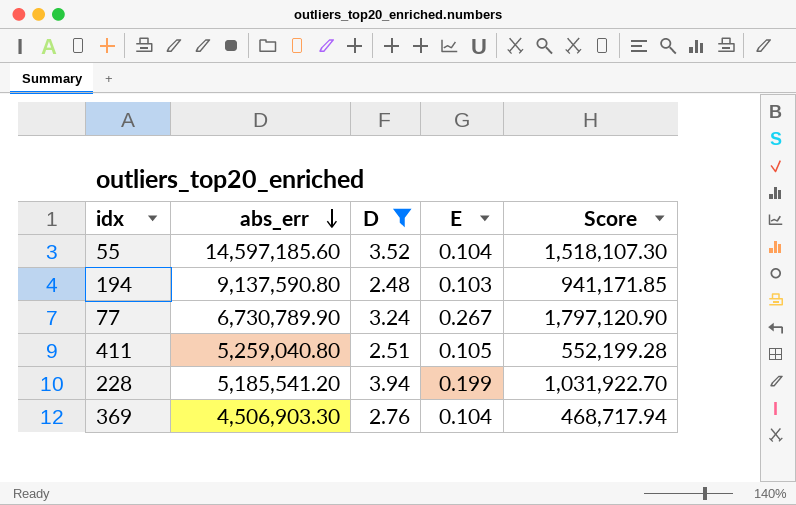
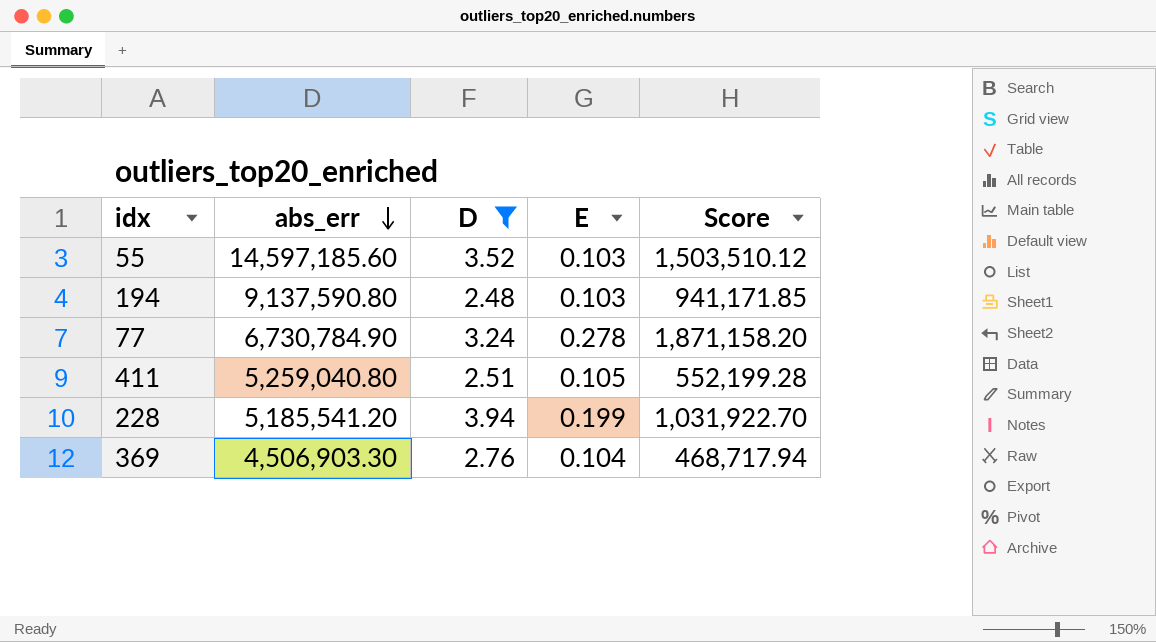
55 | E: 0.104 -> 0.103
55 | Score: 1,518,107.30 -> 1,503,510.12
77 | abs_err: 6,730,789.90 -> 6,730,784.90
77 | E: 0.267 -> 0.278
77 | Score: 1,797,120.90 -> 1,871,158.20

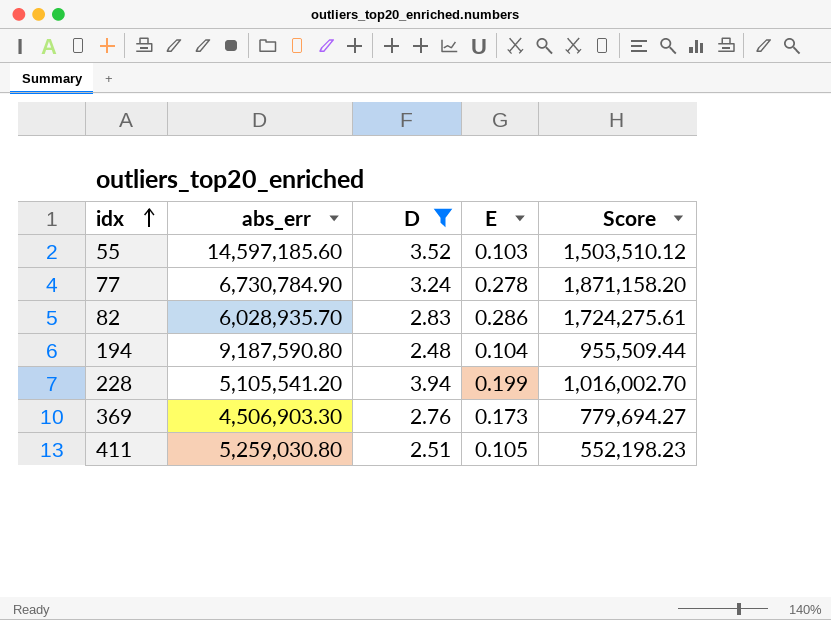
row order: abs_err descending -> idx ascending
row 82: none -> 6,028,935.70 | 2.83 | 0.286 | 1,724,275.61
194 | abs_err: 9,137,590.80 -> 9,187,590.80
194 | E: 0.103 -> 0.104
194 | Score: 941,171.85 -> 955,509.44
228 | abs_err: 5,185,541.20 -> 5,105,541.20
228 | Score: 1,031,922.70 -> 1,016,002.70
369 | E: 0.104 -> 0.173
369 | Score: 468,717.94 -> 779,694.27
411 | abs_err: 5,259,040.80 -> 5,259,030.80
411 | Score: 552,199.28 -> 552,198.23

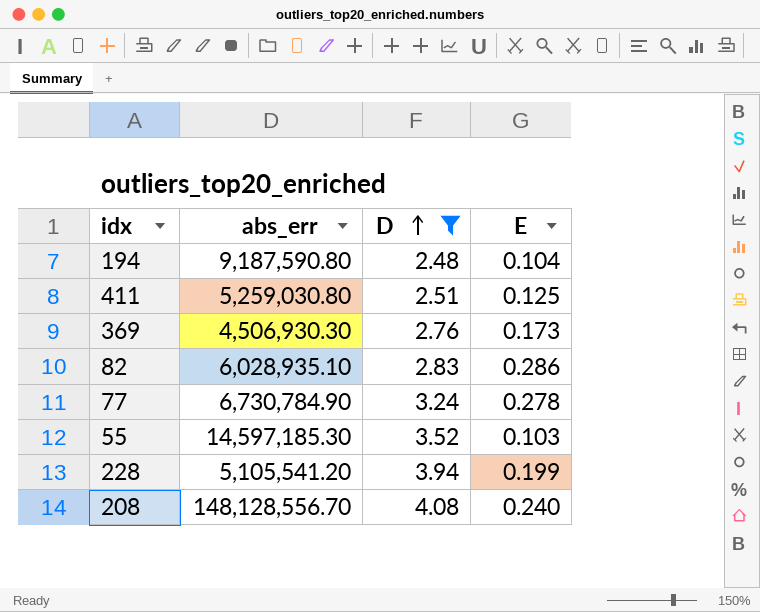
row order: idx ascending -> D ascending
column Score | formula: [abs_err] * [E] -> none
411 | E: 0.105 -> 0.125
369 | abs_err: 4,506,903.30 -> 4,506,930.30
82 | abs_err: 6,028,935.70 -> 6,028,935.10
55 | abs_err: 14,597,185.60 -> 14,597,185.30
row 208: none -> 148,128,556.70 | 4.08 | 0.240

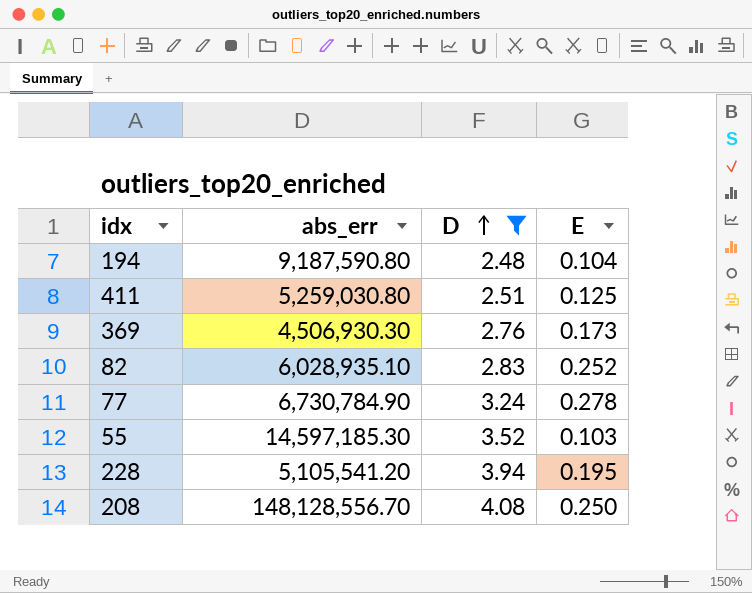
82 | E: 0.286 -> 0.252
228 | E: 0.199 -> 0.195
208 | E: 0.240 -> 0.250

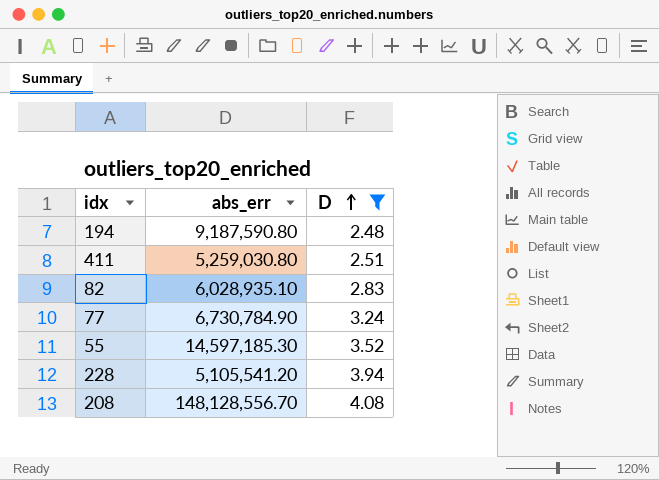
column E | position: 4 -> none
row 369: 4,506,930.30 | 2.76 | 0.173 -> none

